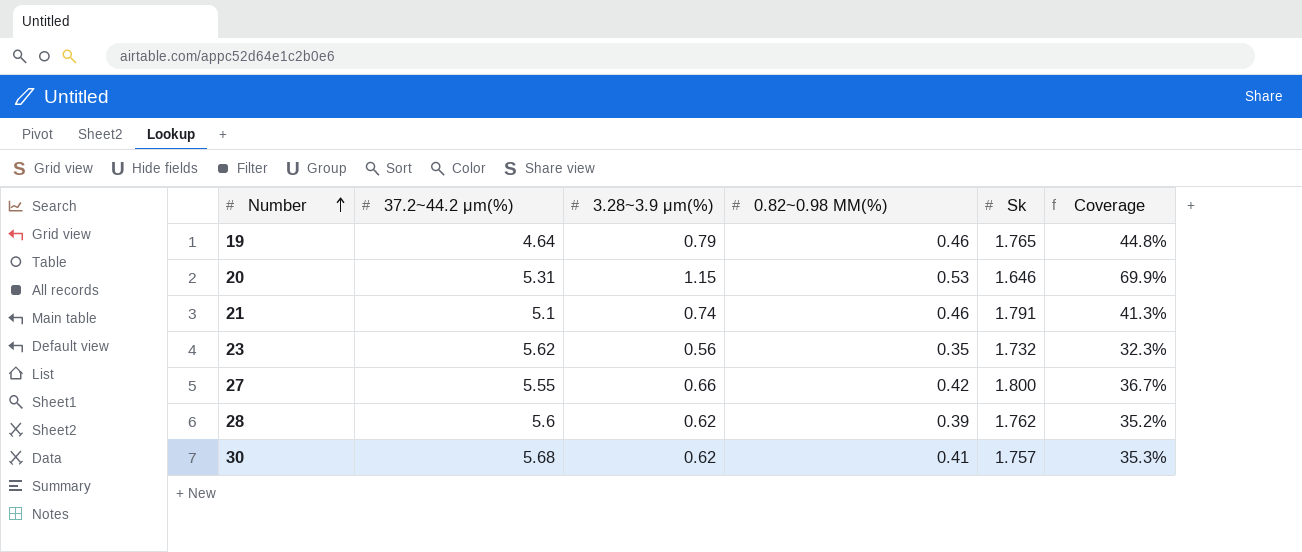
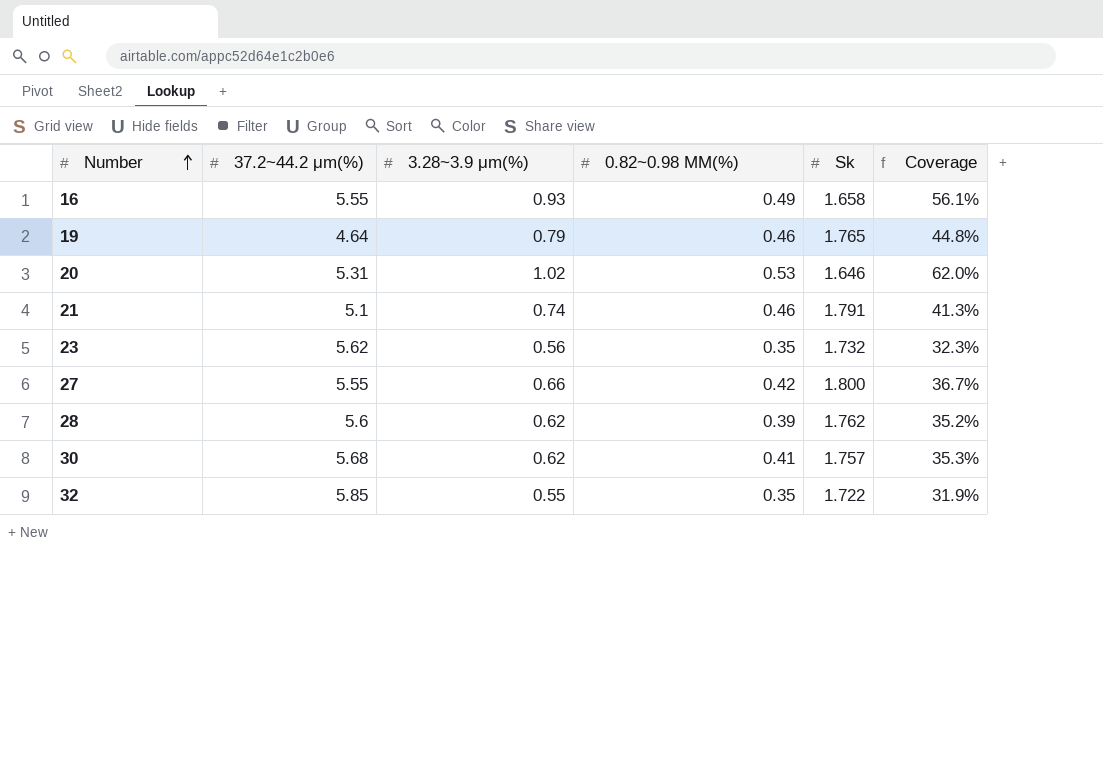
row 16: none -> 5.55 | 0.93 | 0.49 | 1.658 | 56.1%
20 | 3.28~3.9 μm(%): 1.15 -> 1.02
20 | Coverage: 69.9% -> 62.0%
row 32: none -> 5.85 | 0.55 | 0.35 | 1.722 | 31.9%

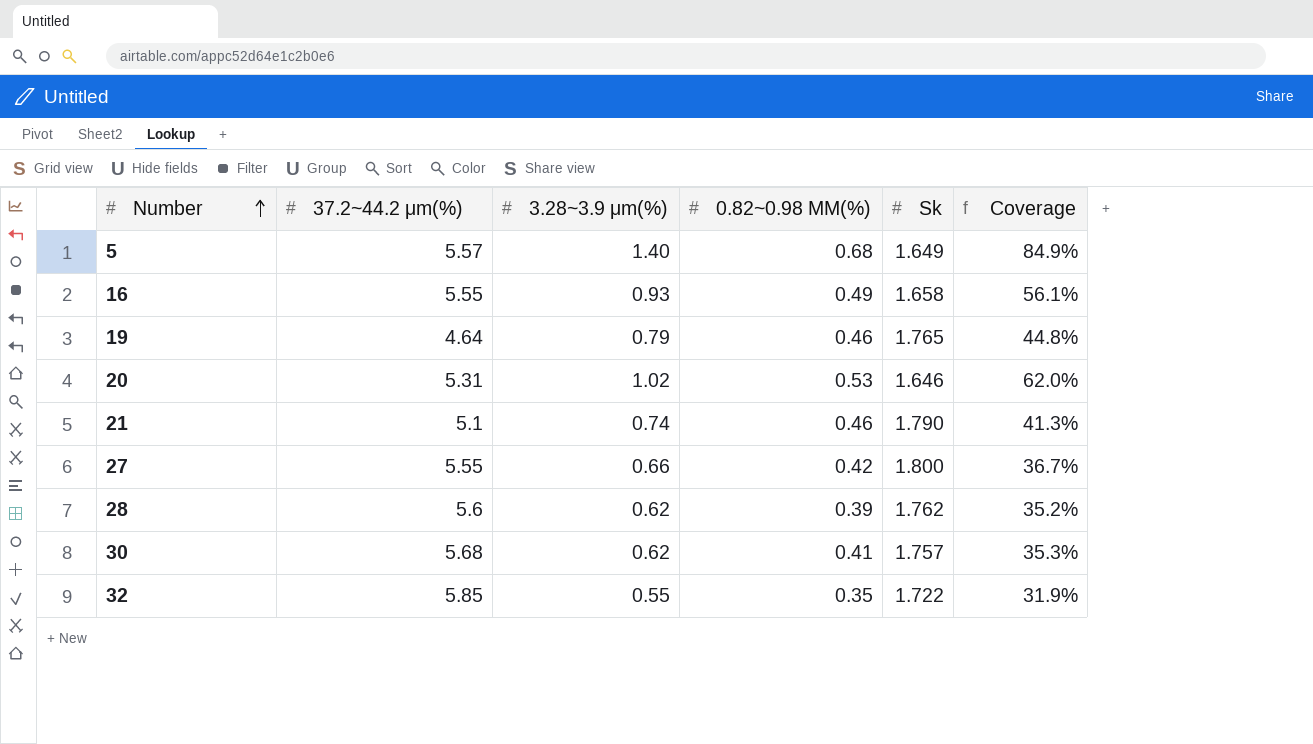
row 23: 5.62 | 0.56 | 0.35 | 1.732 | 32.3% -> none
row 5: none -> 5.57 | 1.40 | 0.68 | 1.649 | 84.9%
21 | Sk: 1.791 -> 1.790

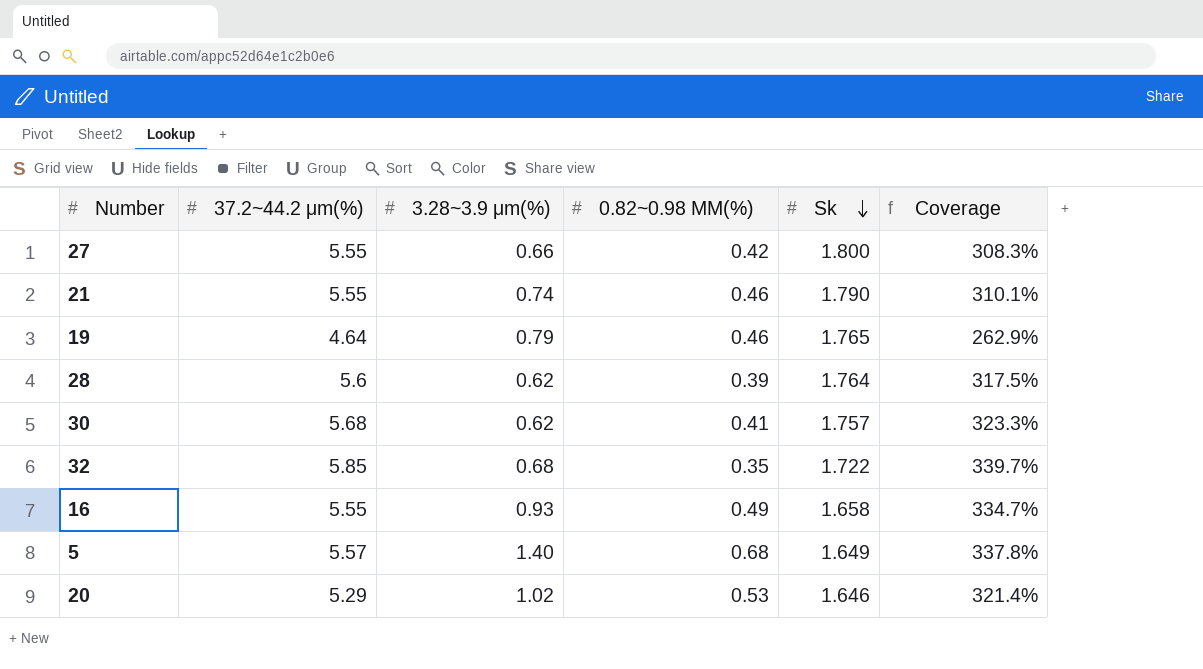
row order: Number ascending -> Sk descending
column Coverage | formula: [3.28~3.9 μm(%)] / [Sk] -> [37.2~44.2 μm(%)] / [Sk]
21 | 37.2~44.2 μm(%): 5.1 -> 5.55
28 | Sk: 1.762 -> 1.764
32 | 3.28~3.9 μm(%): 0.55 -> 0.68
20 | 37.2~44.2 μm(%): 5.31 -> 5.29

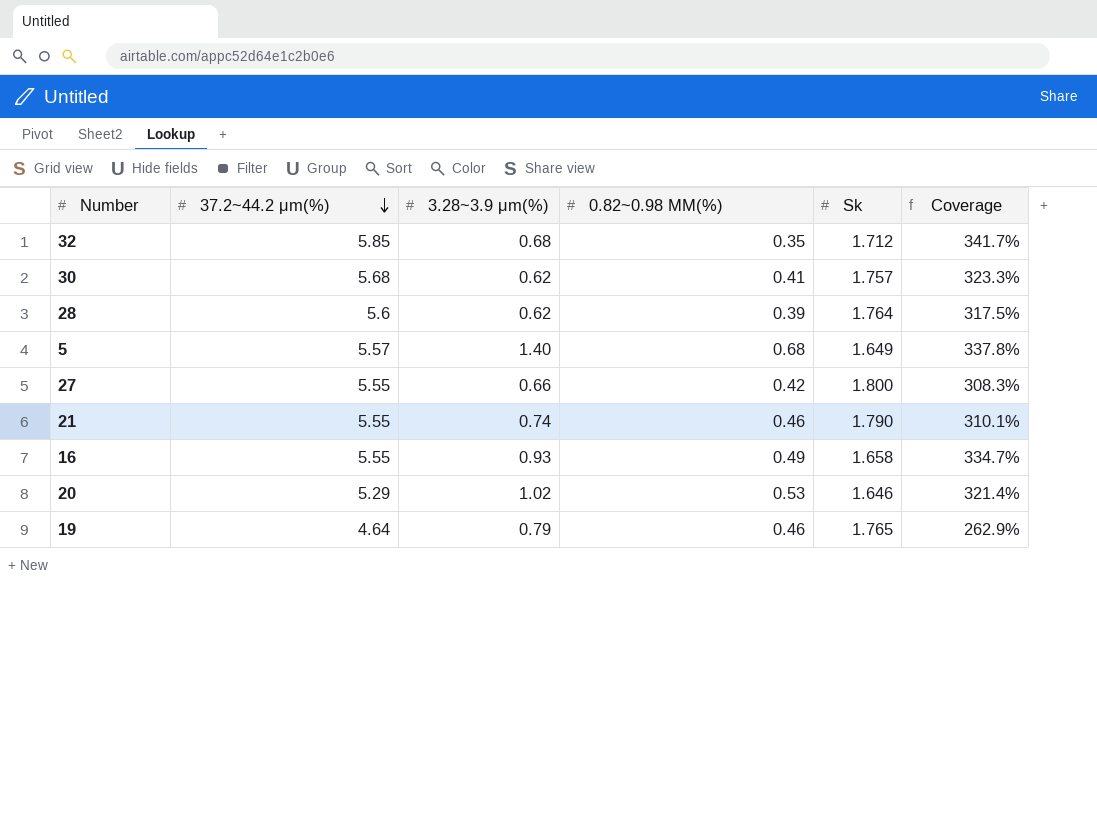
row order: Sk descending -> 37.2~44.2 μm(%) descending
32 | Sk: 1.722 -> 1.712
32 | Coverage: 339.7% -> 341.7%

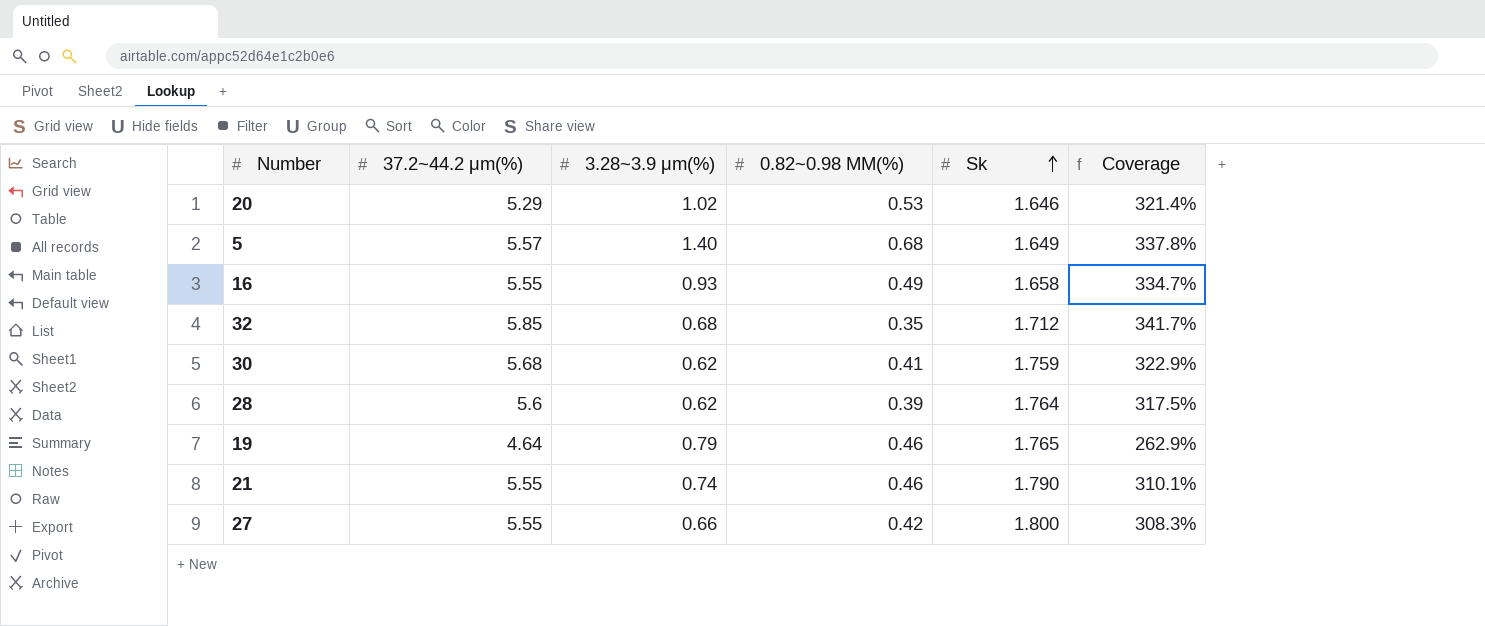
row order: 37.2~44.2 μm(%) descending -> Sk ascending
30 | Sk: 1.757 -> 1.759
30 | Coverage: 323.3% -> 322.9%

